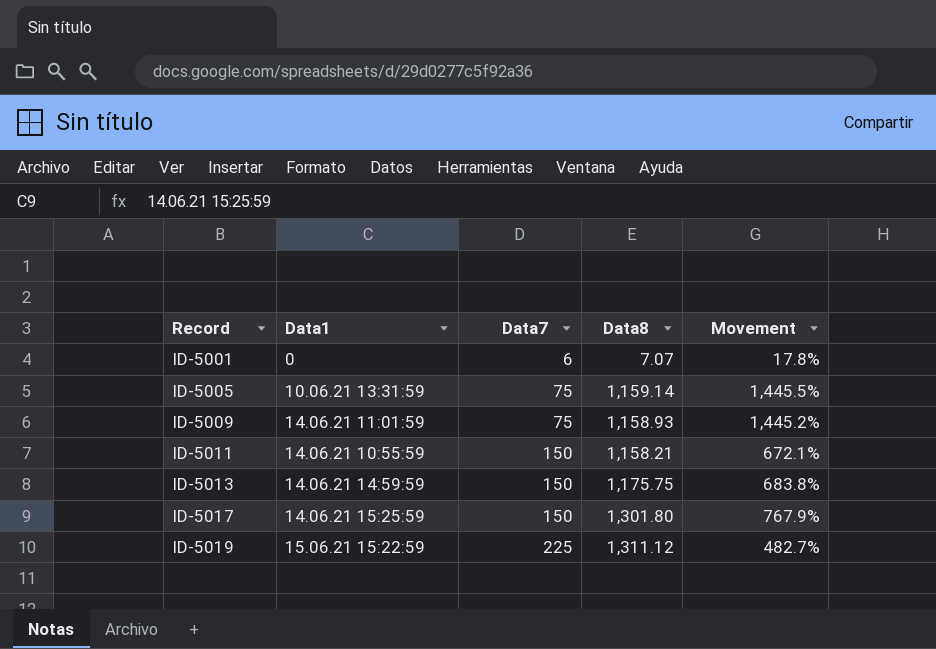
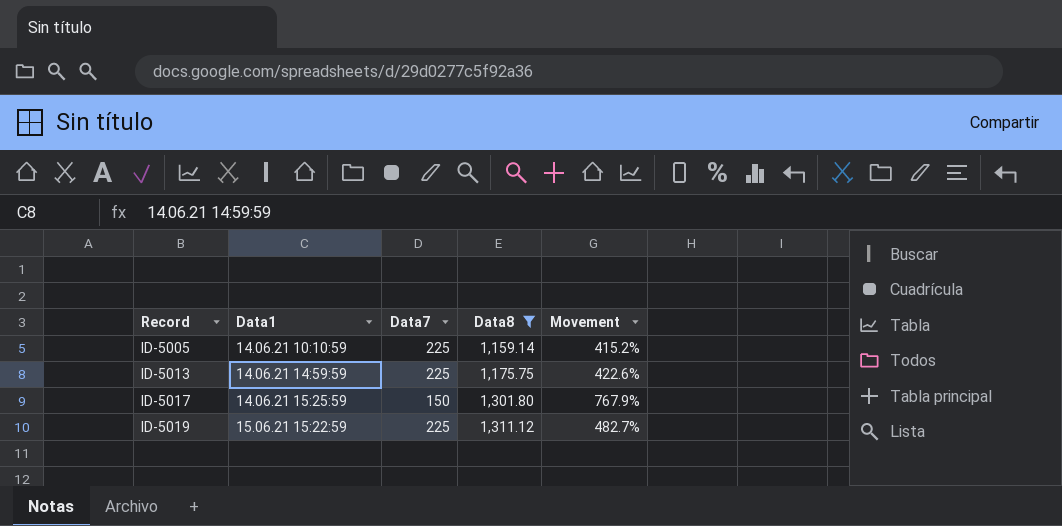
filter: none -> Data8 >= 1,159.14
ID-5005 | Data1: 10.06.21 13:31:59 -> 14.06.21 10:10:59
ID-5005 | Data7: 75 -> 225
ID-5005 | Movement: 1,445.5% -> 415.2%
ID-5013 | Data7: 150 -> 225
ID-5013 | Movement: 683.8% -> 422.6%

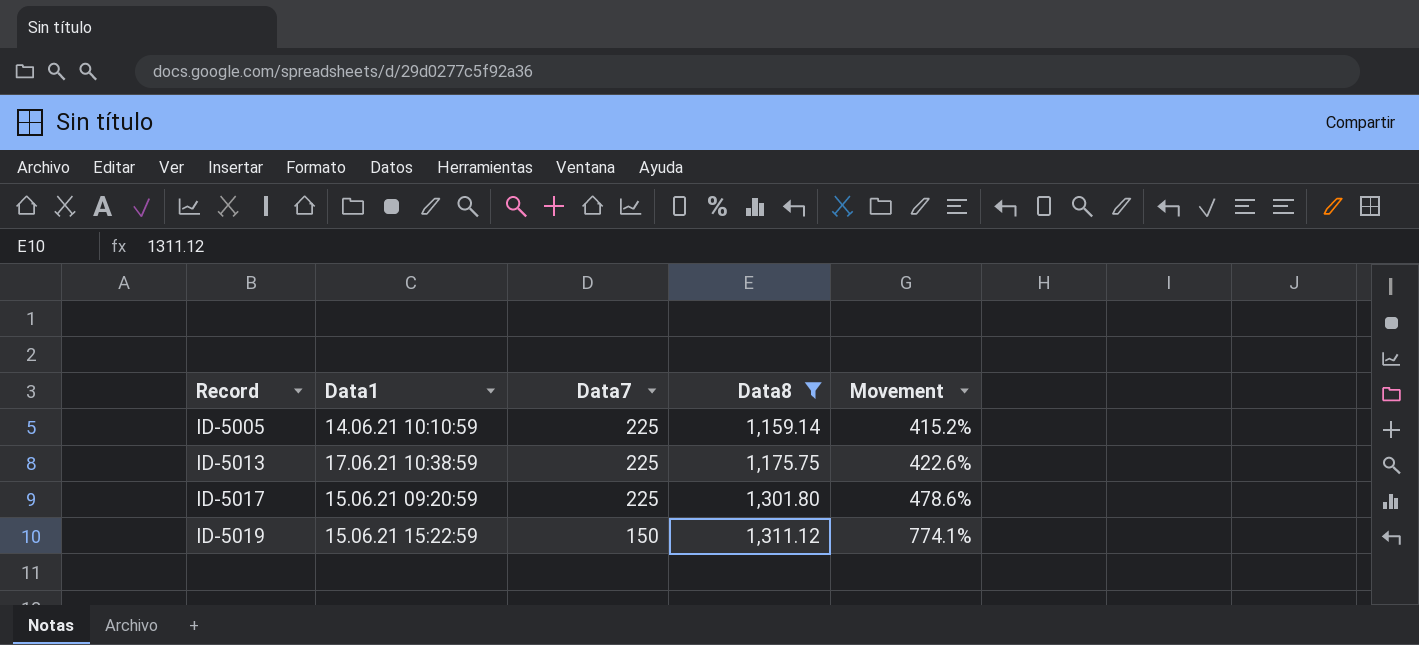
ID-5013 | Data1: 14.06.21 14:59:59 -> 17.06.21 10:38:59
ID-5017 | Data1: 14.06.21 15:25:59 -> 15.06.21 09:20:59
ID-5017 | Data7: 150 -> 225
ID-5017 | Movement: 767.9% -> 478.6%
ID-5019 | Data7: 225 -> 150
ID-5019 | Movement: 482.7% -> 774.1%

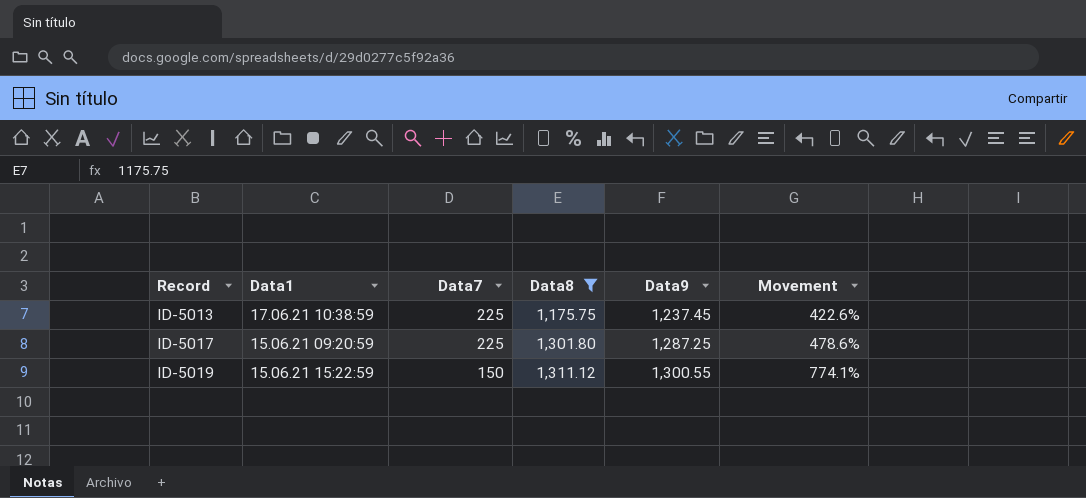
column Data9 | position: none -> 5
row ID-5005: 14.06.21 10:10:59 | 225 | 1,159.14 | 415.2% -> none

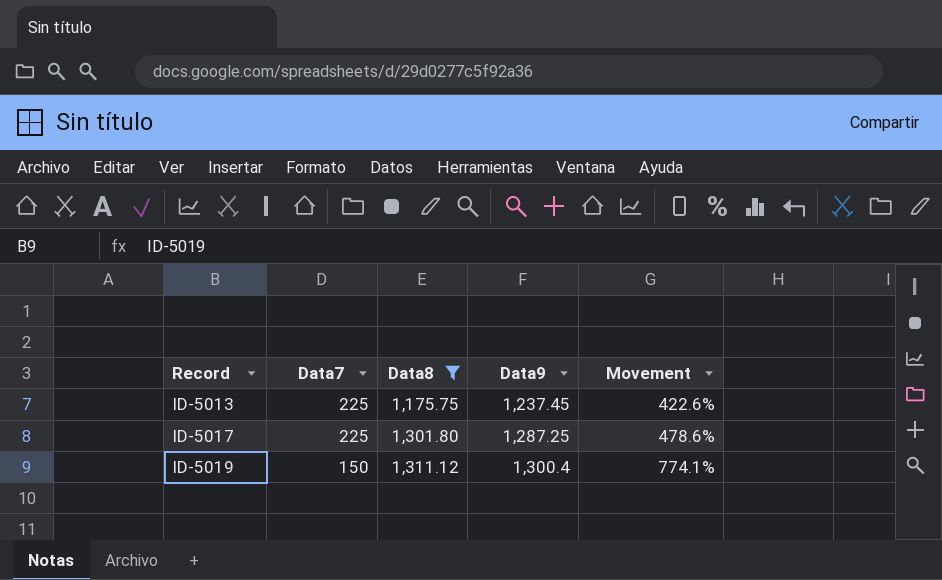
column Data1 | position: 2 -> none
ID-5019 | Data9: 1,300.55 -> 1,300.4

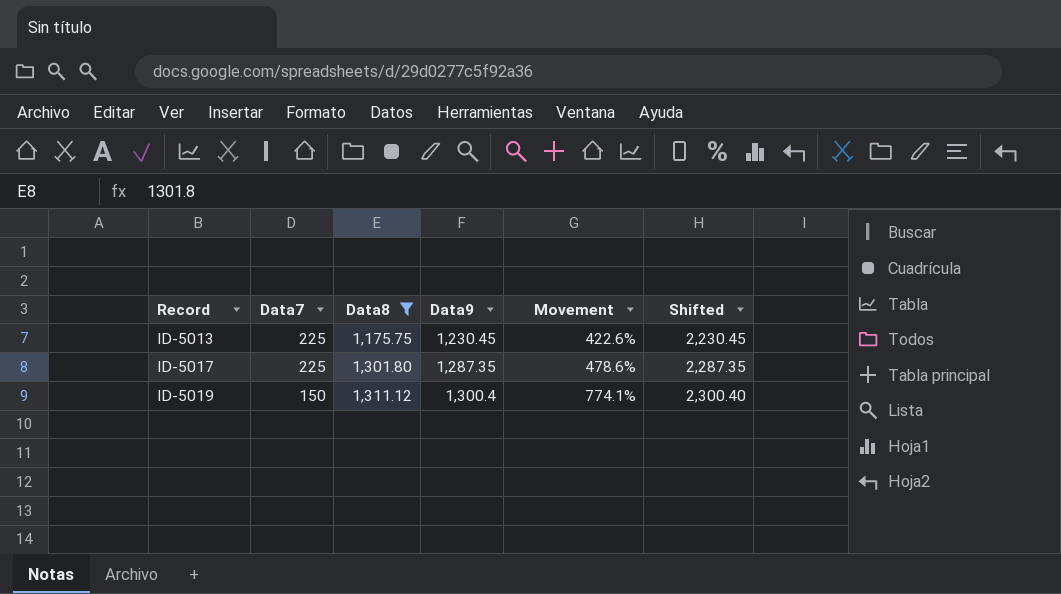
column Shifted | formula: none -> [Data9] + 1000
ID-5013 | Data9: 1,237.45 -> 1,230.45
ID-5017 | Data9: 1,287.25 -> 1,287.35

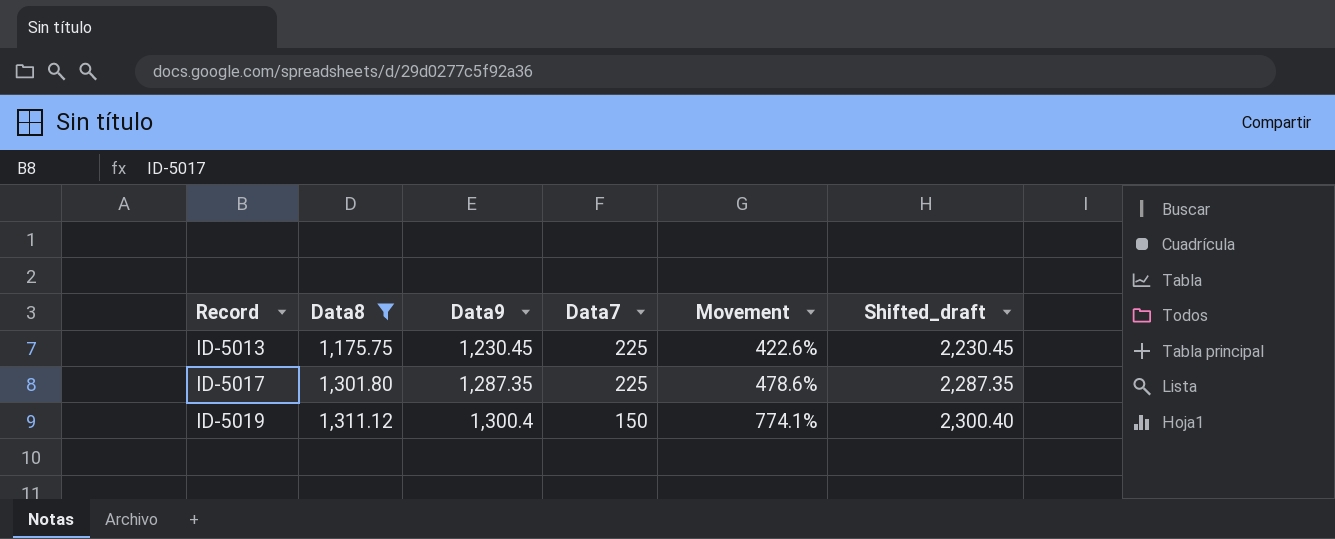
column Data7 | position: 2 -> 4
column name: Shifted -> Shifted_draft

